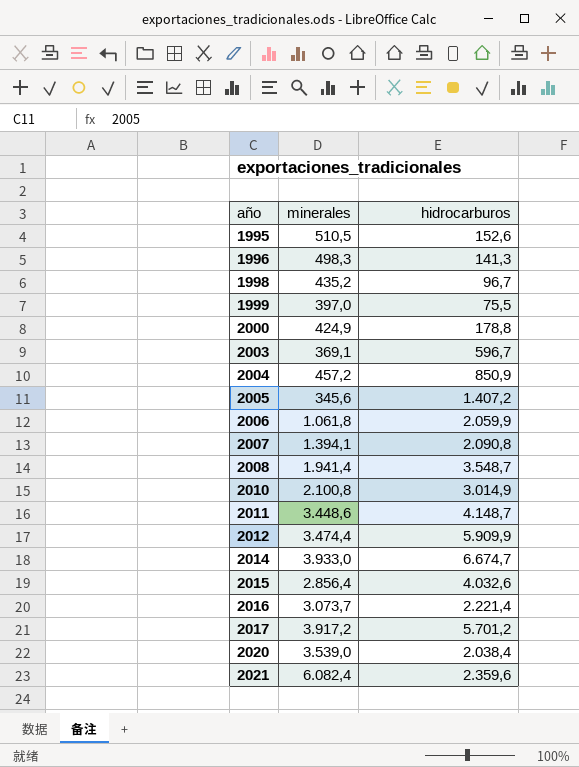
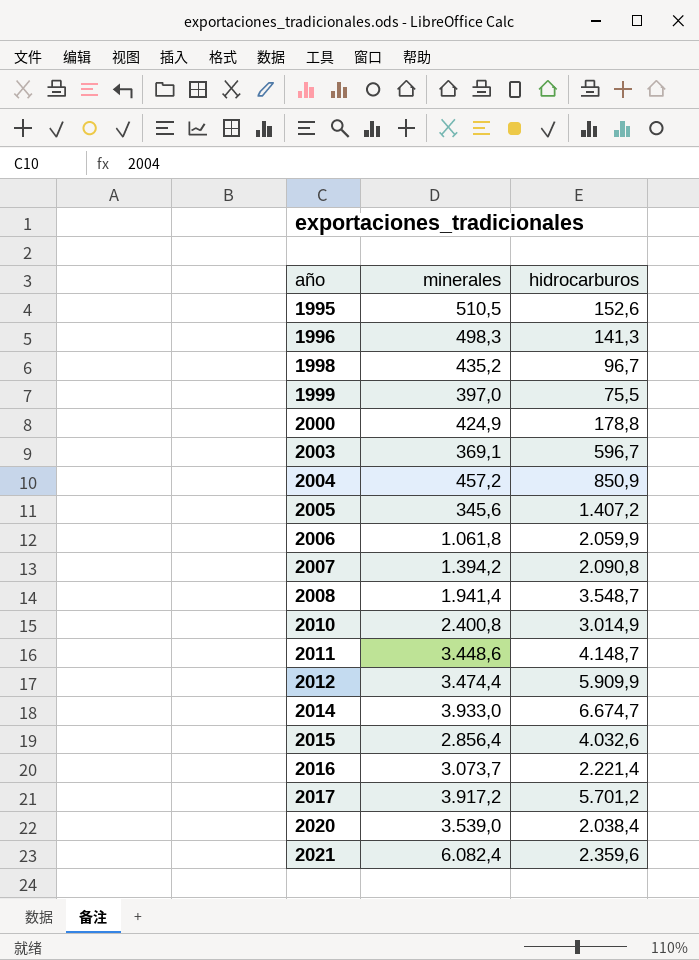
2007 | minerales: 1.394,1 -> 1.394,2
2010 | minerales: 2.100,8 -> 2.400,8

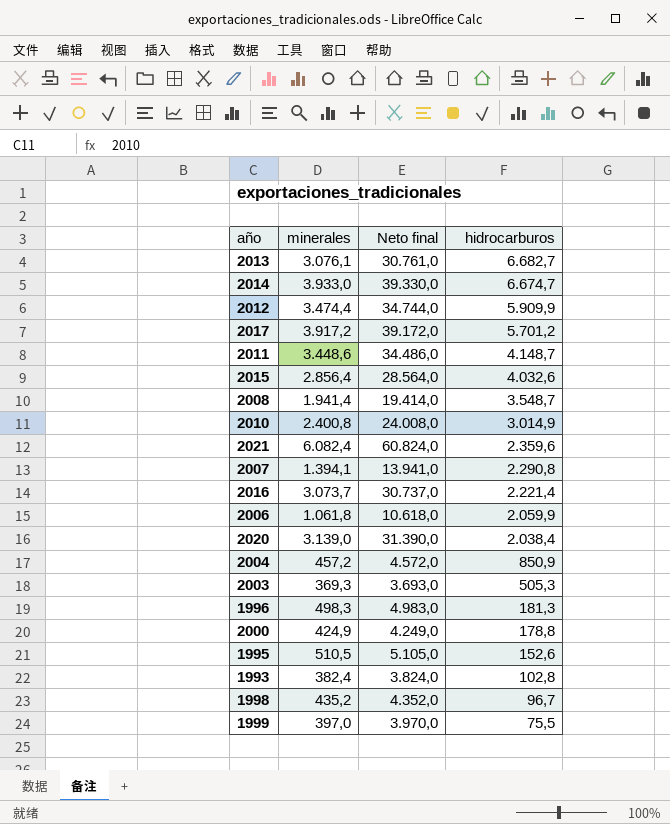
row order: año ascending -> hidrocarburos descending
column Neto final | formula: none -> [minerales] * 10
row 2005: 345,6 | 1.407,2 -> none
row 2013: none -> 3.076,1 | 30.761,0 | 6.682,7
2007 | minerales: 1.394,2 -> 1.394,1
2007 | hidrocarburos: 2.090,8 -> 2.290,8
2020 | minerales: 3.539,0 -> 3.139,0
2003 | minerales: 369,1 -> 369,3
2003 | hidrocarburos: 596,7 -> 505,3
1996 | hidrocarburos: 141,3 -> 181,3
row 1993: none -> 382,4 | 3.824,0 | 102,8

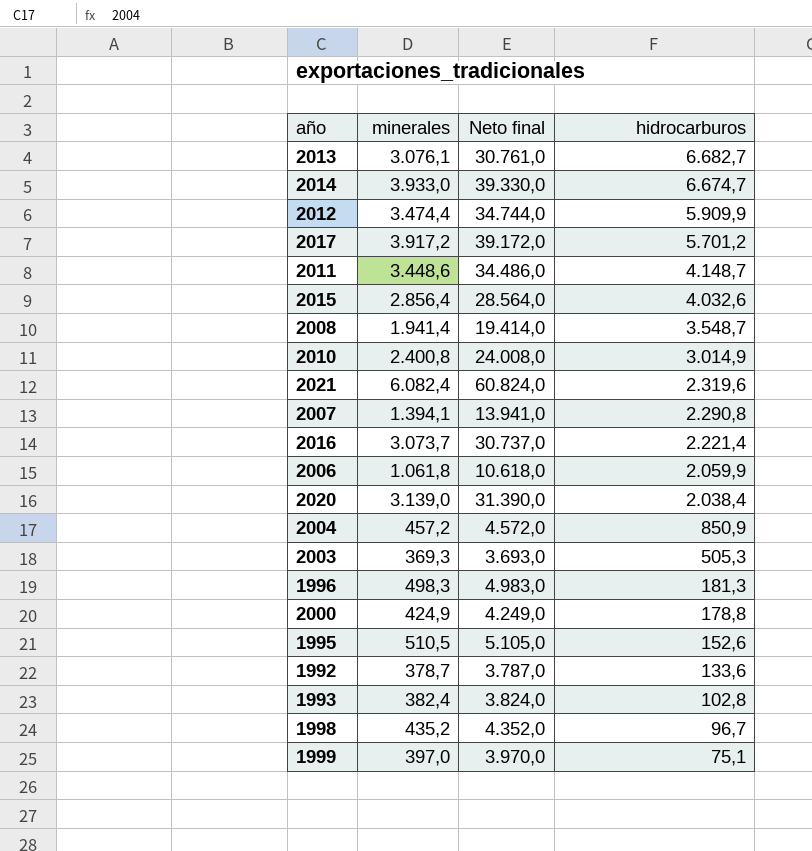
2021 | hidrocarburos: 2.359,6 -> 2.319,6
row 1992: none -> 378,7 | 3.787,0 | 133,6
1999 | hidrocarburos: 75,5 -> 75,1

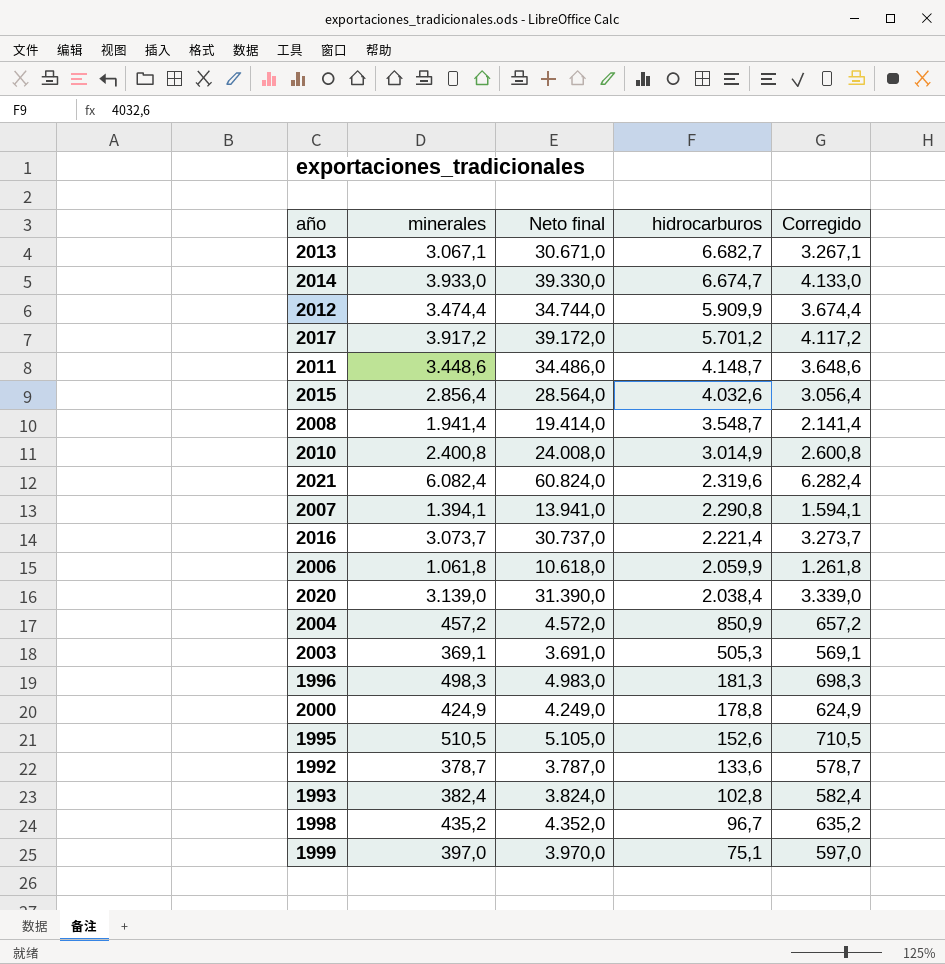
column Corregido | formula: none -> [minerales] + 200
2013 | minerales: 3.076,1 -> 3.067,1
2013 | Neto final: 30.761,0 -> 30.671,0
2003 | minerales: 369,3 -> 369,1
2003 | Neto final: 3.693,0 -> 3.691,0

